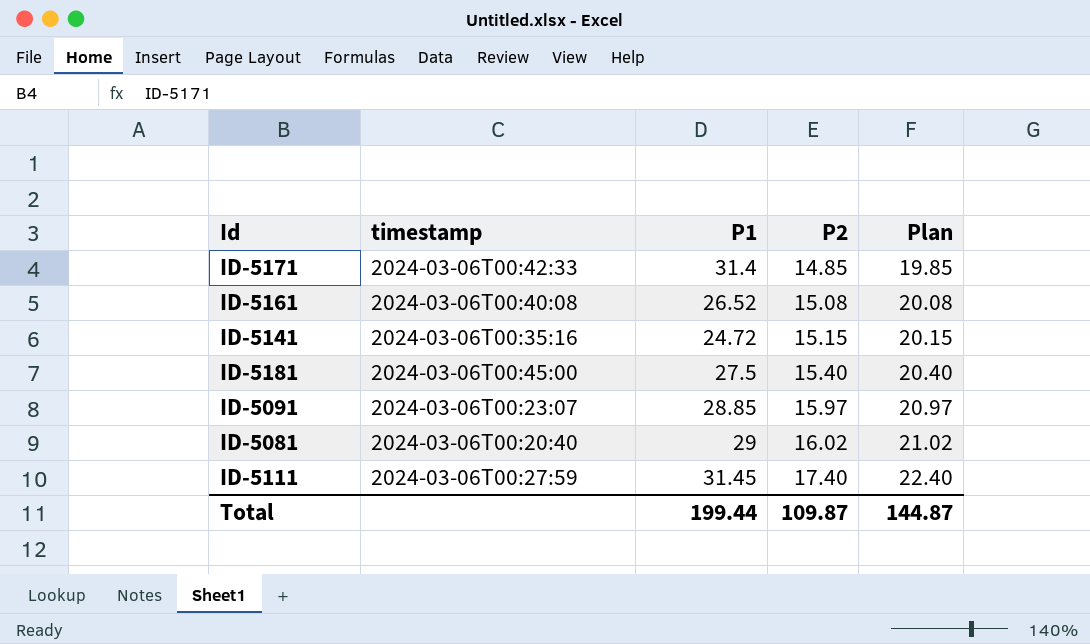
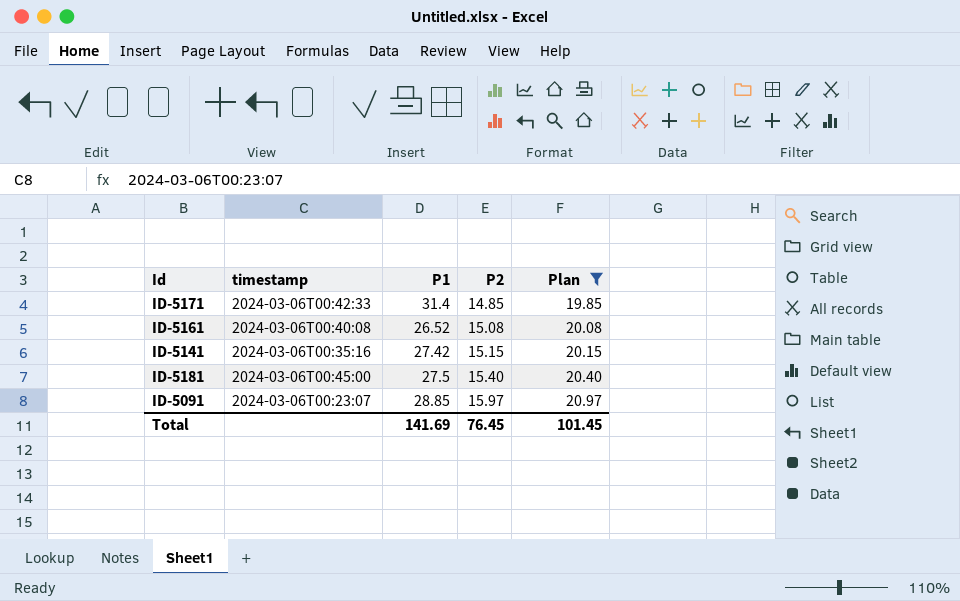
filter: none -> Plan <= 20.97
ID-5141 | P1: 24.72 -> 27.42
Total | P1: 199.44 -> 141.69
Total | P2: 109.87 -> 76.45
Total | Plan: 144.87 -> 101.45

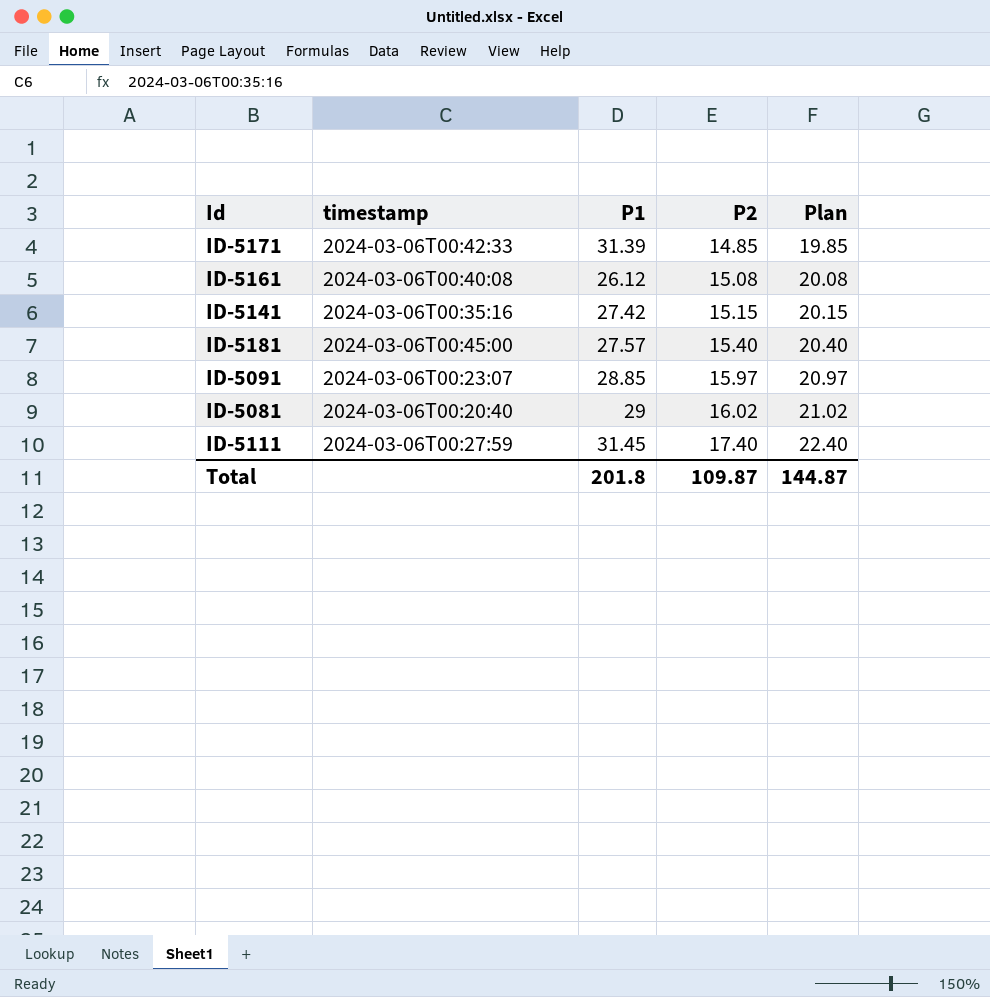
filter: Plan <= 20.97 -> none
ID-5171 | P1: 31.4 -> 31.39
ID-5161 | P1: 26.52 -> 26.12
ID-5181 | P1: 27.5 -> 27.57
Total | P1: 141.69 -> 201.8
Total | P2: 76.45 -> 109.87
Total | Plan: 101.45 -> 144.87

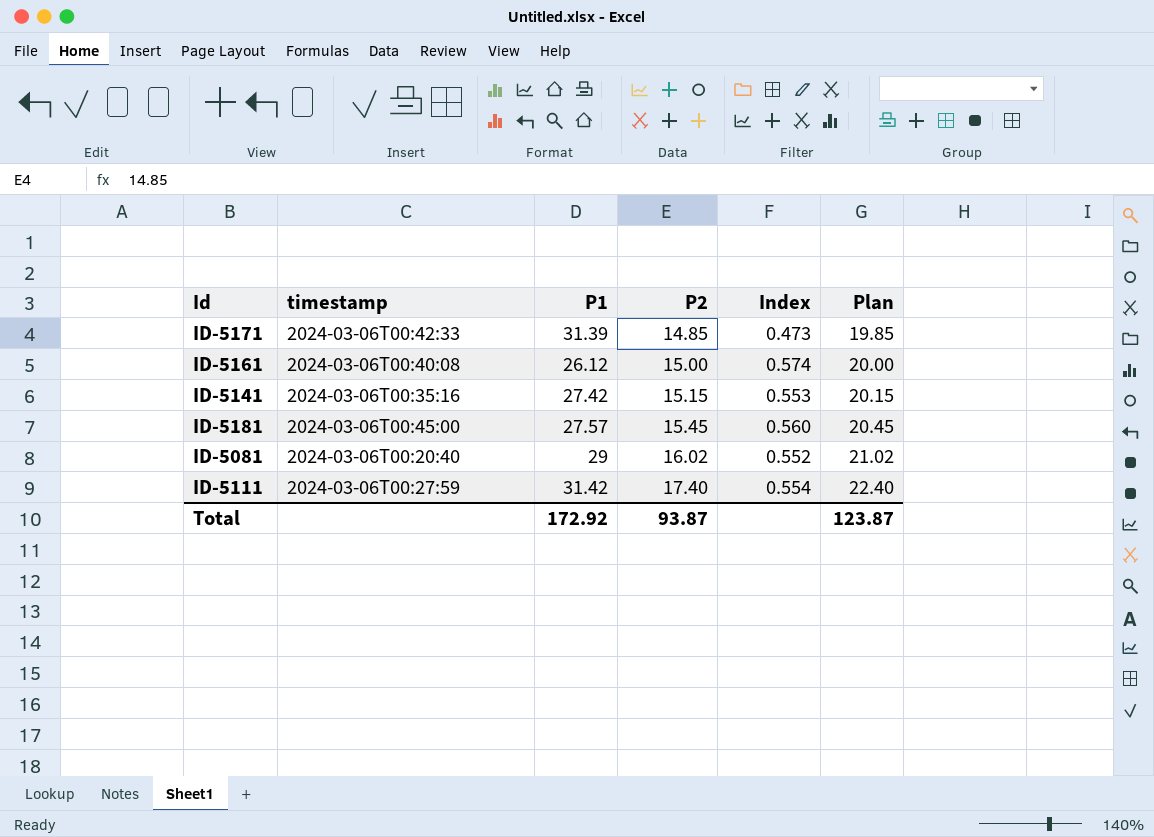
column Index | formula: none -> [P2] / [P1]
row ID-5091: 2024-03-06T00:23:07 | 28.85 | 15.97 | 20.97 -> none
ID-5161 | P2: 15.08 -> 15.00
ID-5161 | Plan: 20.08 -> 20.00
ID-5181 | P2: 15.40 -> 15.45
ID-5181 | Plan: 20.40 -> 20.45
ID-5111 | P1: 31.45 -> 31.42
Total | P1: 201.8 -> 172.92
Total | P2: 109.87 -> 93.87
Total | Plan: 144.87 -> 123.87

